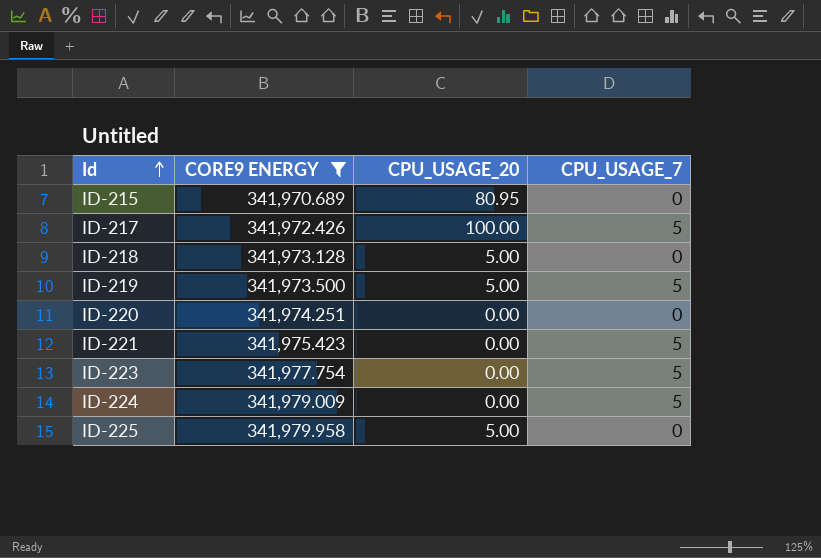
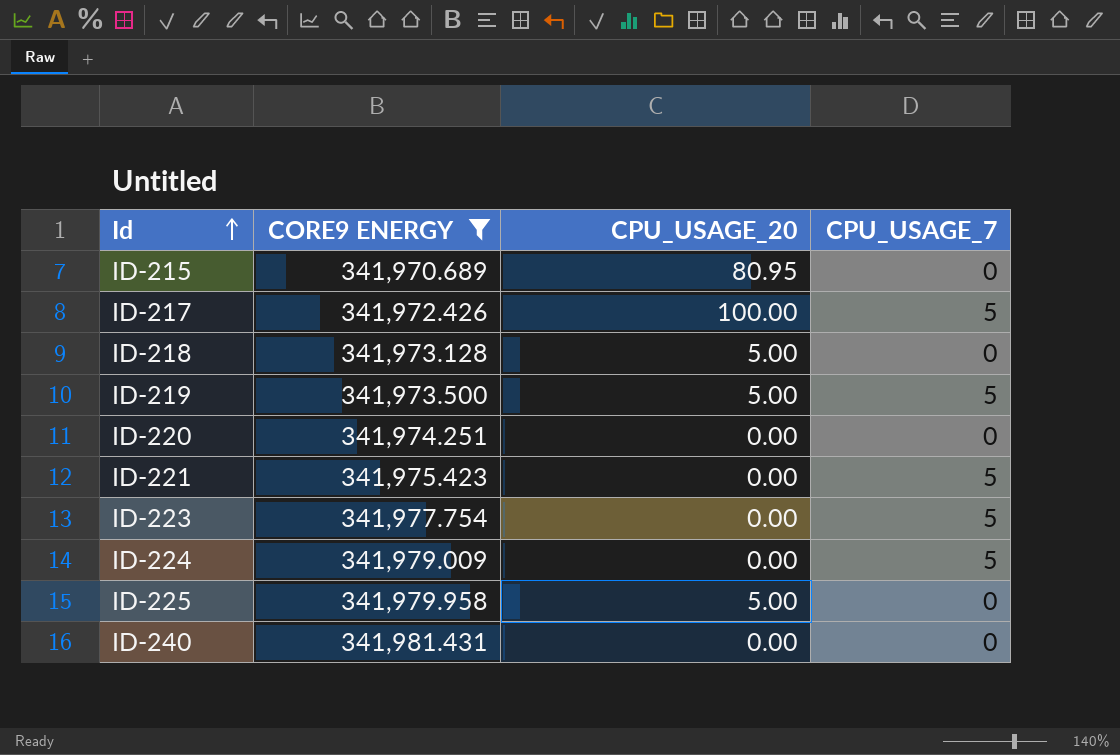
row ID-240: none -> 341,981.431 | 0.00 | 0

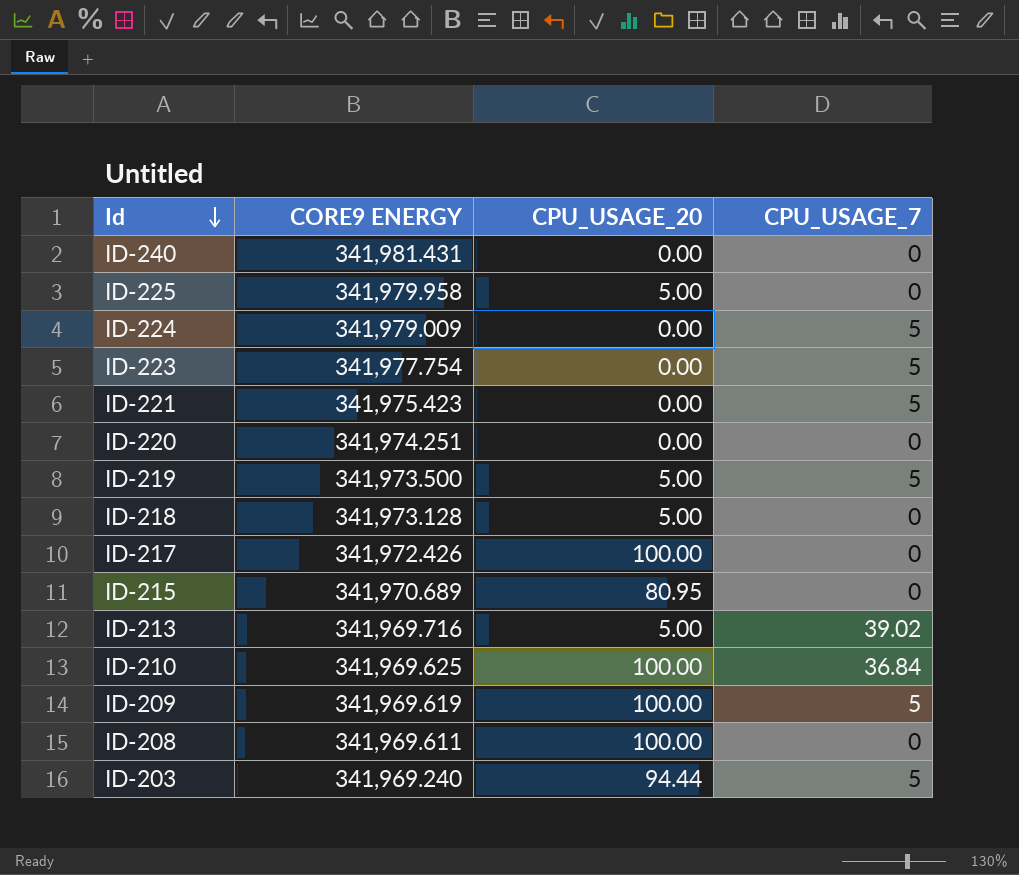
filter: CORE9 ENERGY >= 341,970.689 -> none
row order: Id ascending -> Id descending
ID-217 | CPU_USAGE_7: 5 -> 0

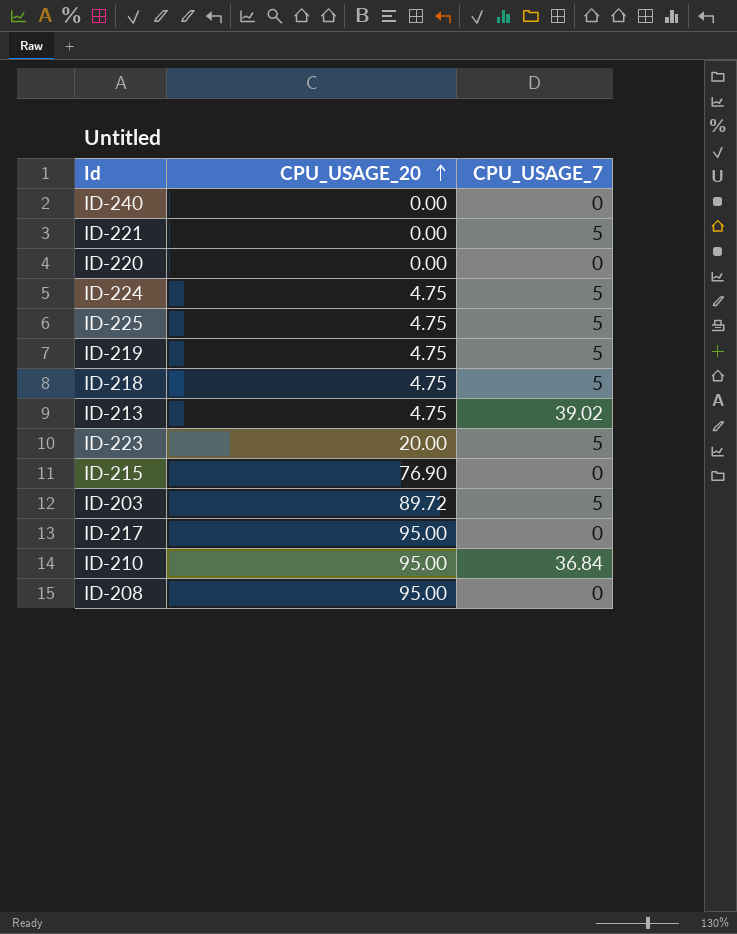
row order: Id descending -> CPU_USAGE_20 ascending
column CORE9 ENERGY | position: 2 -> none
row ID-209: 341,969.619 | 100.00 | 5 -> none
ID-224 | CPU_USAGE_20: 0.00 -> 4.75
ID-225 | CPU_USAGE_20: 5.00 -> 4.75
ID-225 | CPU_USAGE_7: 0 -> 5
ID-219 | CPU_USAGE_20: 5.00 -> 4.75
ID-218 | CPU_USAGE_20: 5.00 -> 4.75
ID-218 | CPU_USAGE_7: 0 -> 5
ID-213 | CPU_USAGE_20: 5.00 -> 4.75
ID-223 | CPU_USAGE_20: 0.00 -> 20.00
ID-215 | CPU_USAGE_20: 80.95 -> 76.90
ID-203 | CPU_USAGE_20: 94.44 -> 89.72
ID-217 | CPU_USAGE_20: 100.00 -> 95.00
ID-210 | CPU_USAGE_20: 100.00 -> 95.00
ID-208 | CPU_USAGE_20: 100.00 -> 95.00

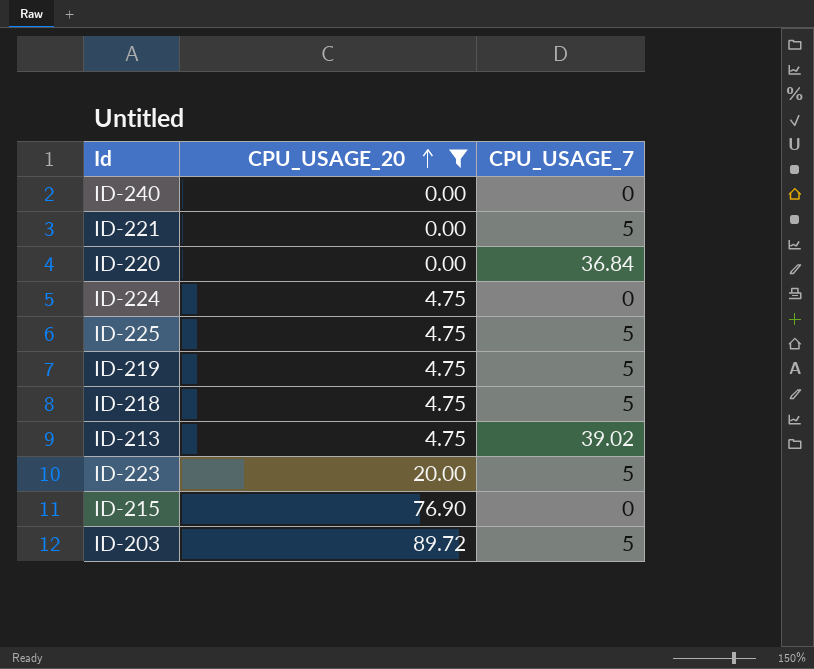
filter: none -> CPU_USAGE_20 != 95.00
ID-220 | CPU_USAGE_7: 0 -> 36.84
ID-224 | CPU_USAGE_7: 5 -> 0

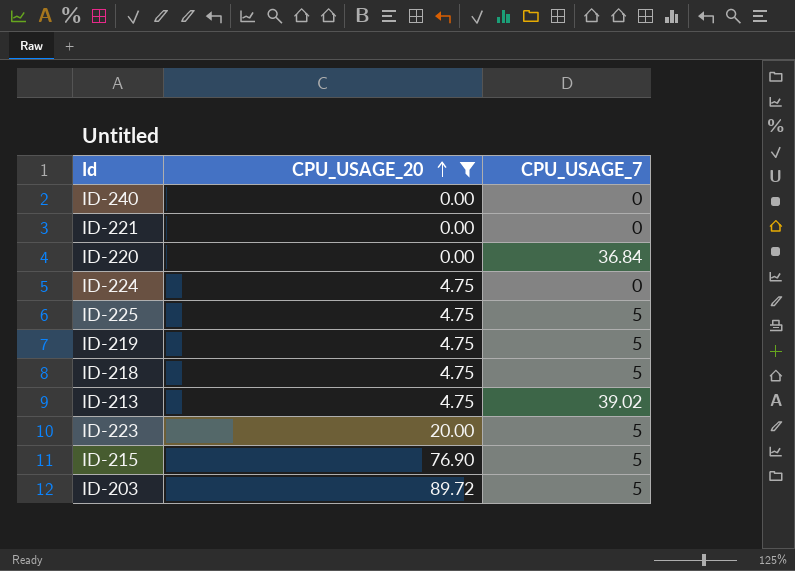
ID-221 | CPU_USAGE_7: 5 -> 0
ID-215 | CPU_USAGE_7: 0 -> 5

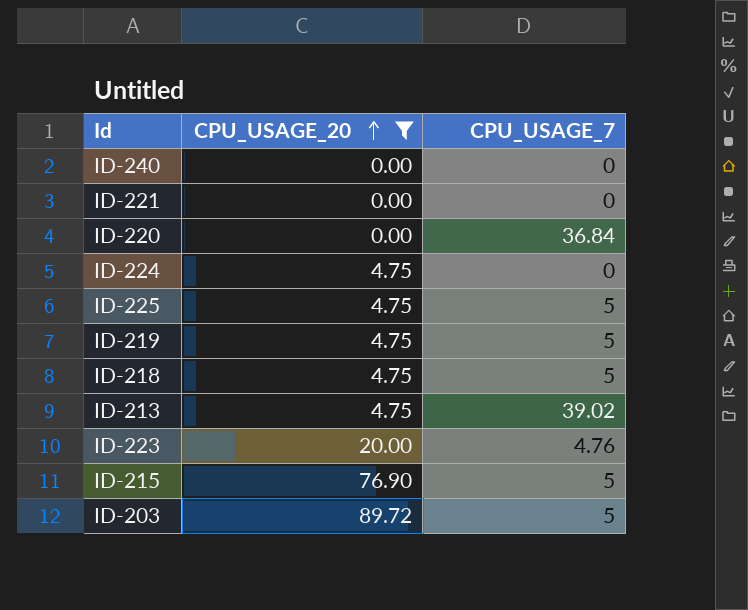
ID-223 | CPU_USAGE_7: 5 -> 4.76

